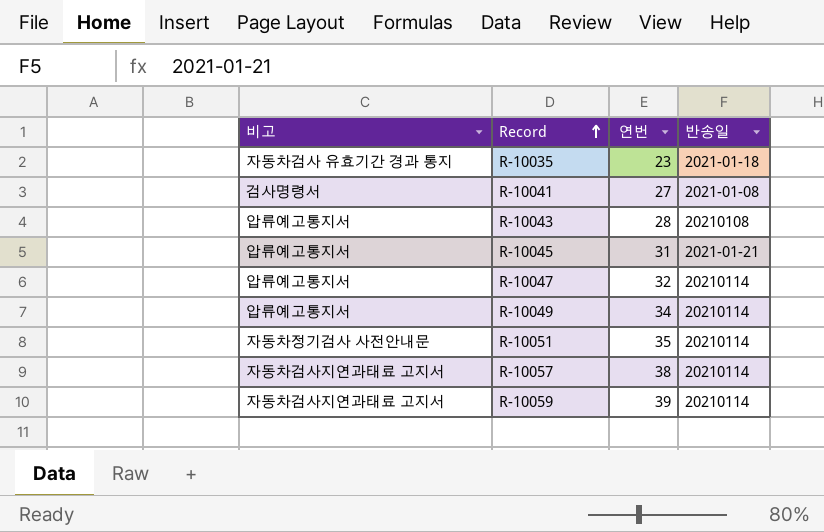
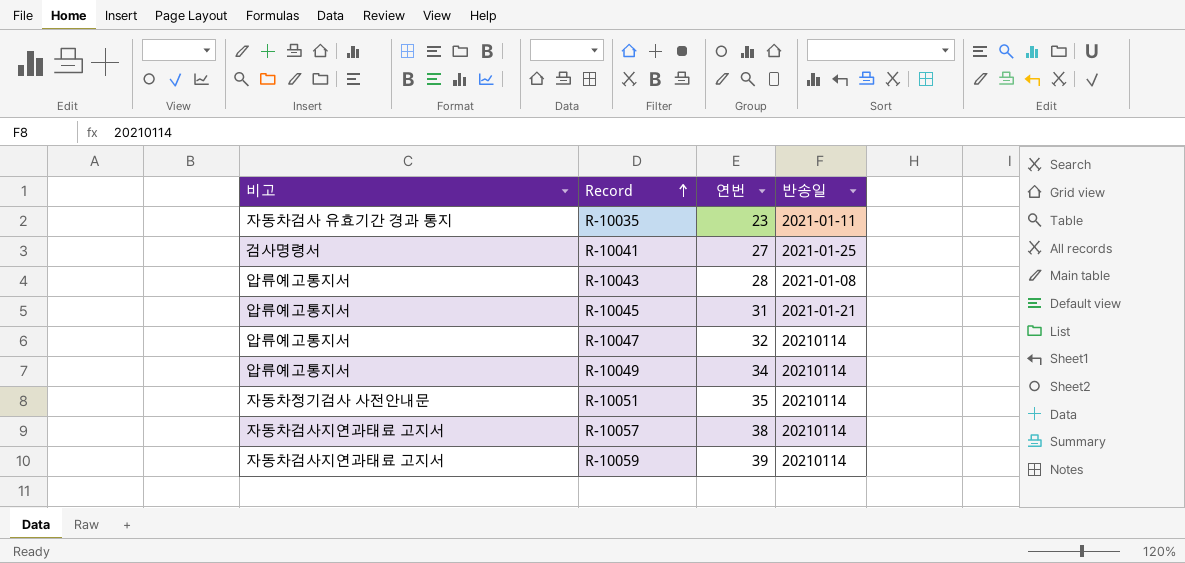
R-10035 | 반송일: 2021-01-18 -> 2021-01-11
R-10041 | 반송일: 2021-01-08 -> 2021-01-25
R-10043 | 반송일: 20210108 -> 2021-01-08

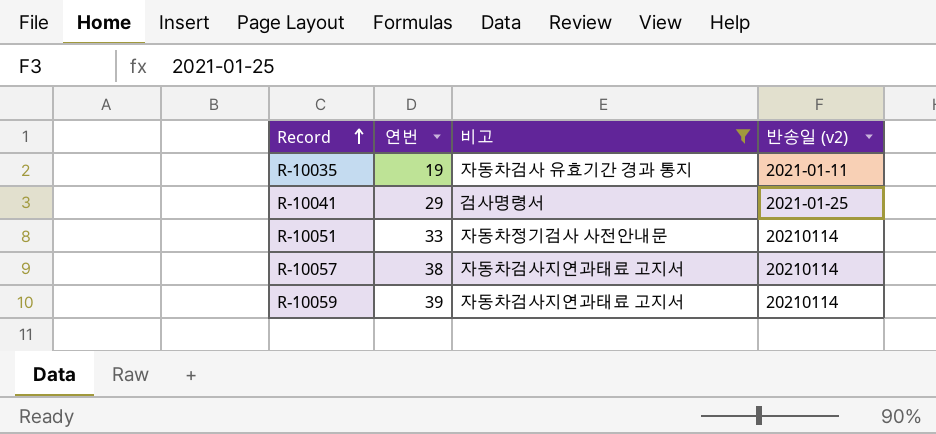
filter: none -> 비고 != 압류예고통지서
column 비고 | position: 1 -> 3
column name: 반송일 -> 반송일 (v2)
R-10035 | 연번: 23 -> 19
R-10041 | 연번: 27 -> 29
R-10051 | 연번: 35 -> 33

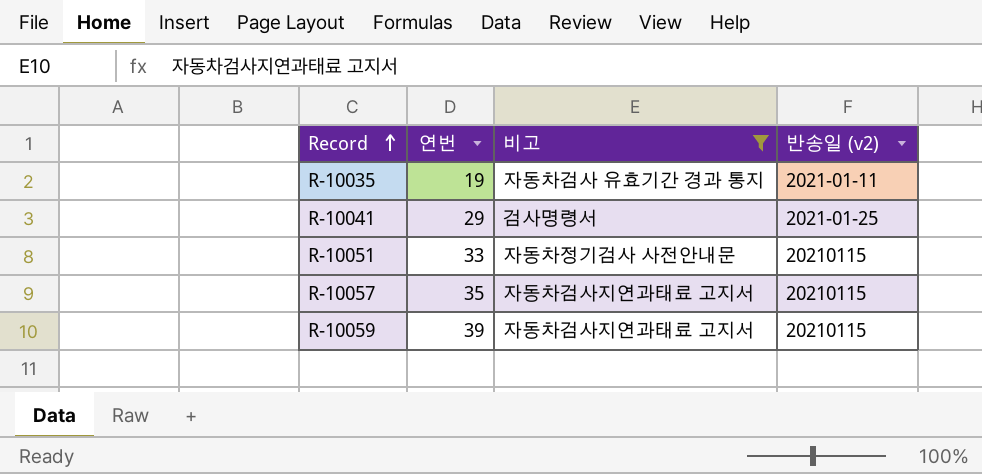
R-10051 | 반송일 (v2): 20210114 -> 20210115
R-10057 | 연번: 38 -> 35
R-10057 | 반송일 (v2): 20210114 -> 20210115
R-10059 | 반송일 (v2): 20210114 -> 20210115

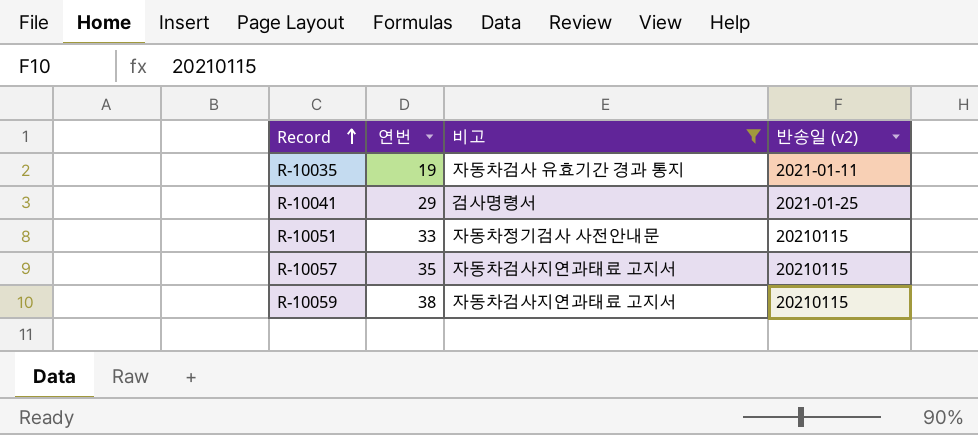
R-10059 | 연번: 39 -> 38

